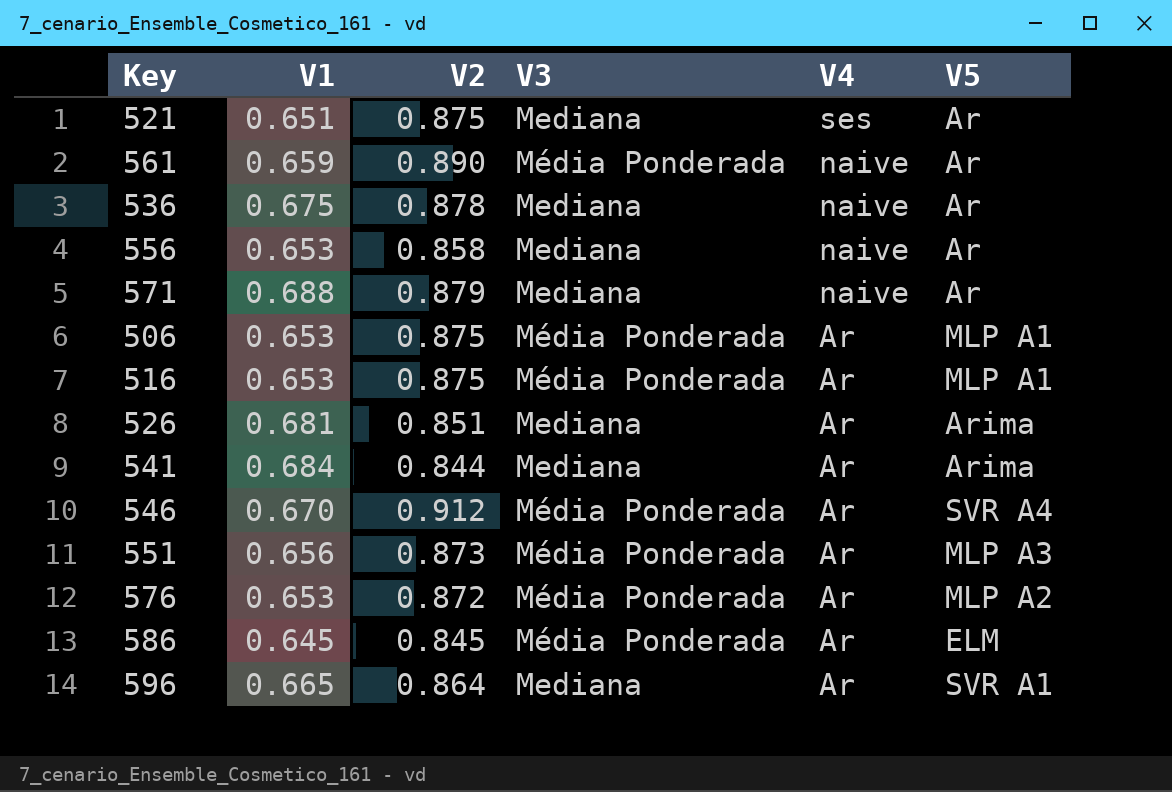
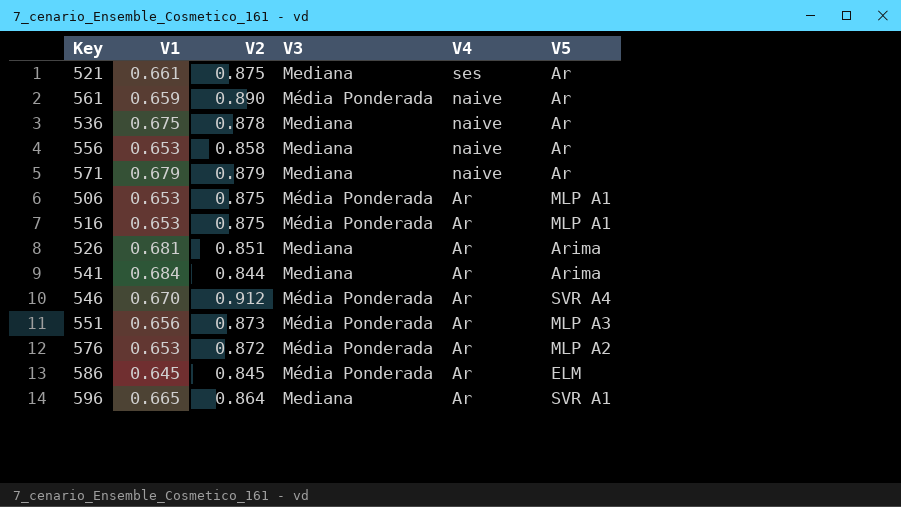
521 | V1: 0.651 -> 0.661
571 | V1: 0.688 -> 0.679

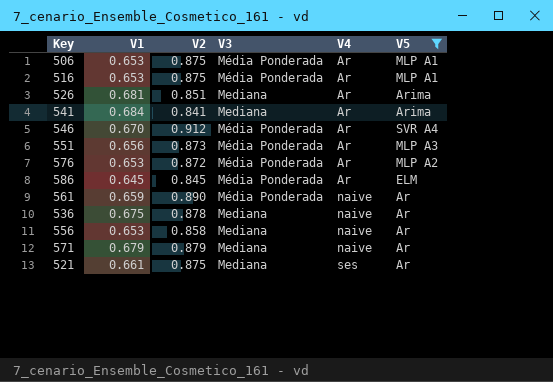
filter: none -> V5 != SVR A1
row order: V4 descending -> V4 ascending
541 | V2: 0.844 -> 0.841

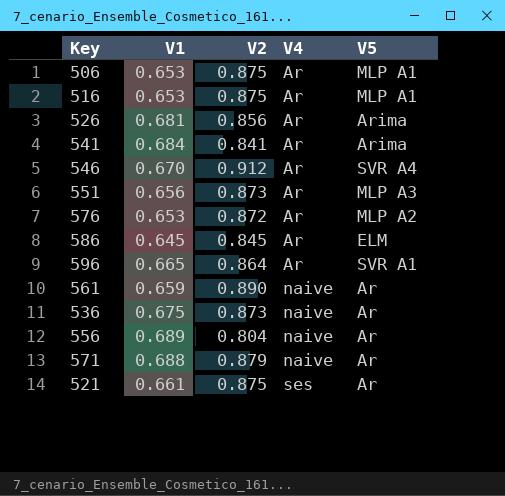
filter: V5 != SVR A1 -> none
column V3 | position: 4 -> none
526 | V2: 0.851 -> 0.856
536 | V2: 0.878 -> 0.873
556 | V1: 0.653 -> 0.689
556 | V2: 0.858 -> 0.804
571 | V1: 0.679 -> 0.688

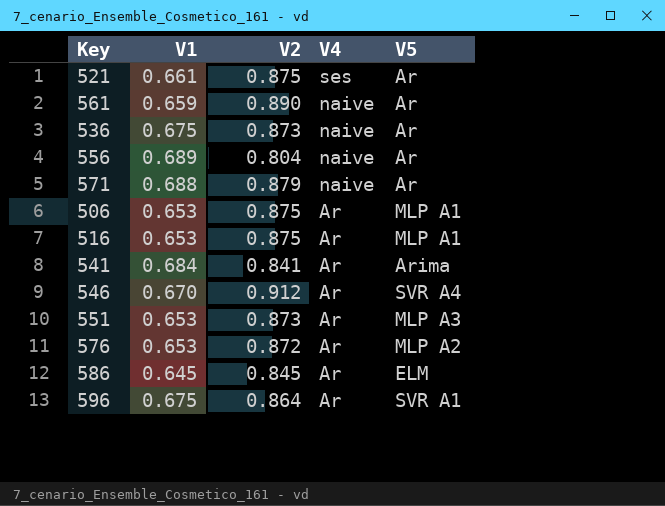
row order: V4 ascending -> V4 descending
row 526: 0.681 | 0.856 | Ar | Arima -> none
551 | V1: 0.656 -> 0.653
596 | V1: 0.665 -> 0.675

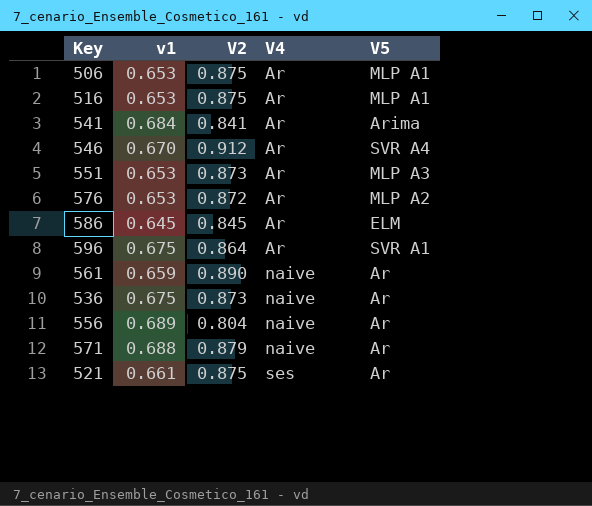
row order: V4 descending -> V4 ascending
column name: V1 -> v1

